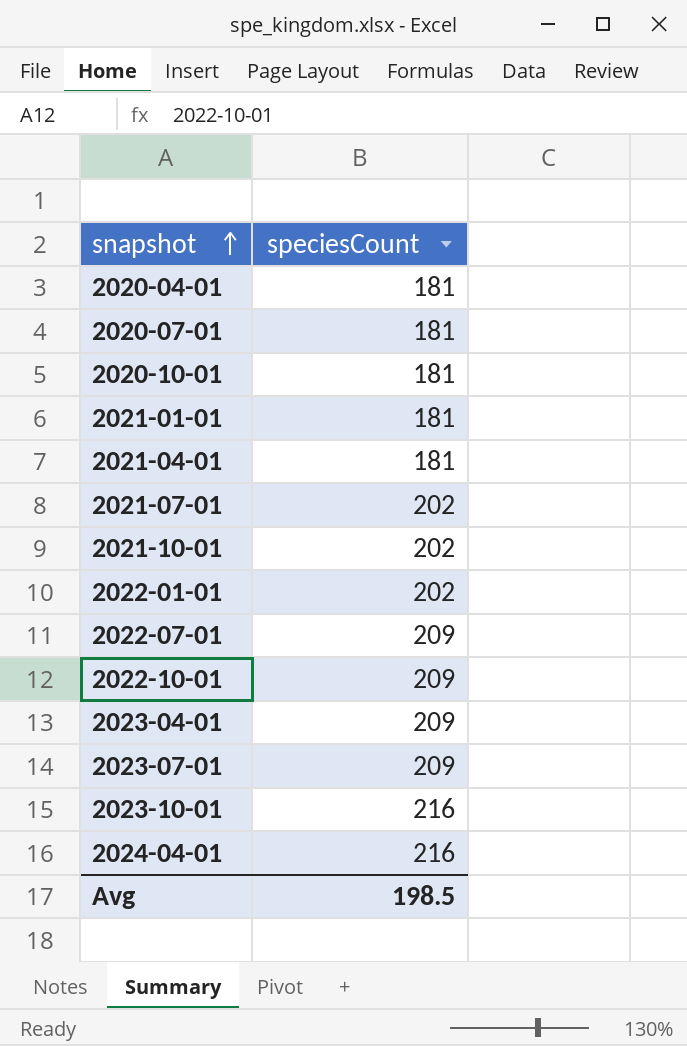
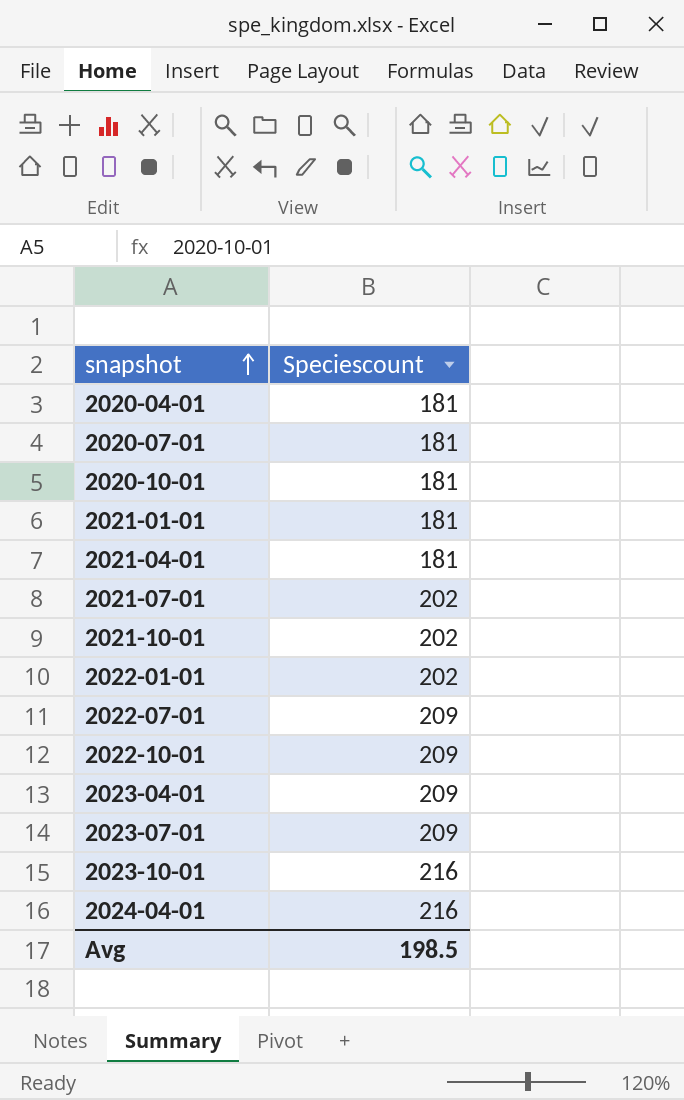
column name: speciesCount -> Speciescount

